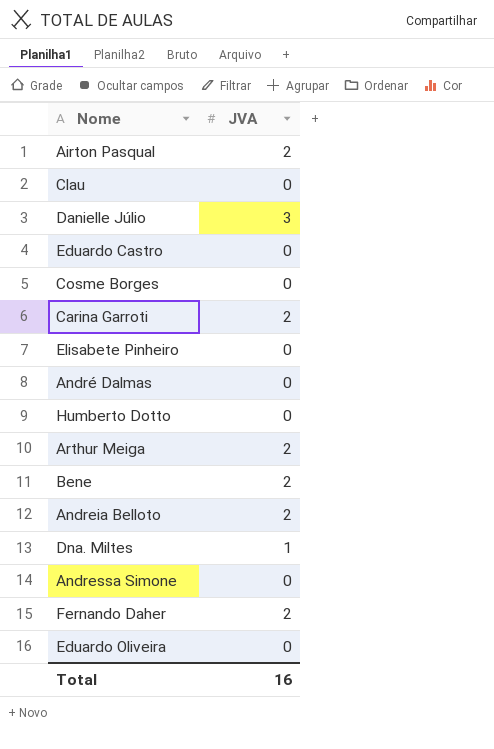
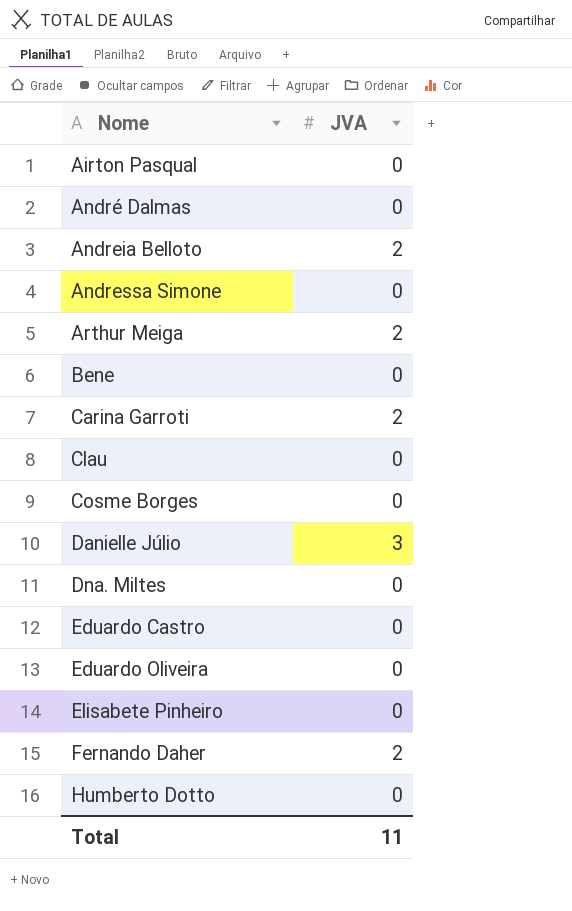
row order: none -> Nome ascending
Airton Pasqual | JVA: 2 -> 0
Bene | JVA: 2 -> 0
Dna. Miltes | JVA: 1 -> 0
Total | JVA: 16 -> 11

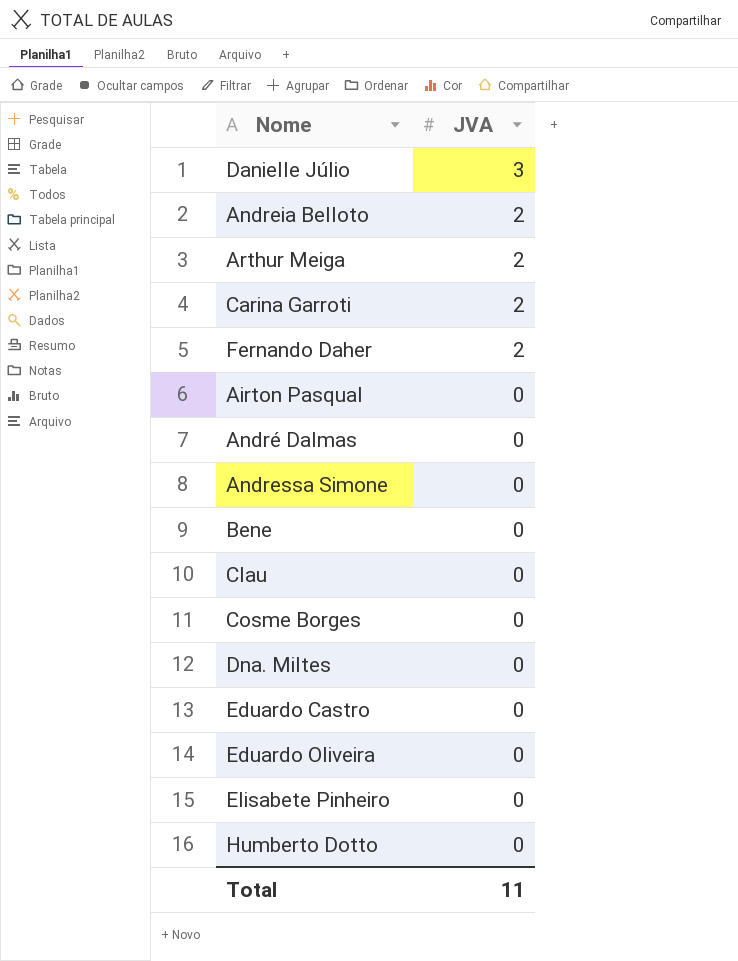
row order: Nome ascending -> JVA descending

